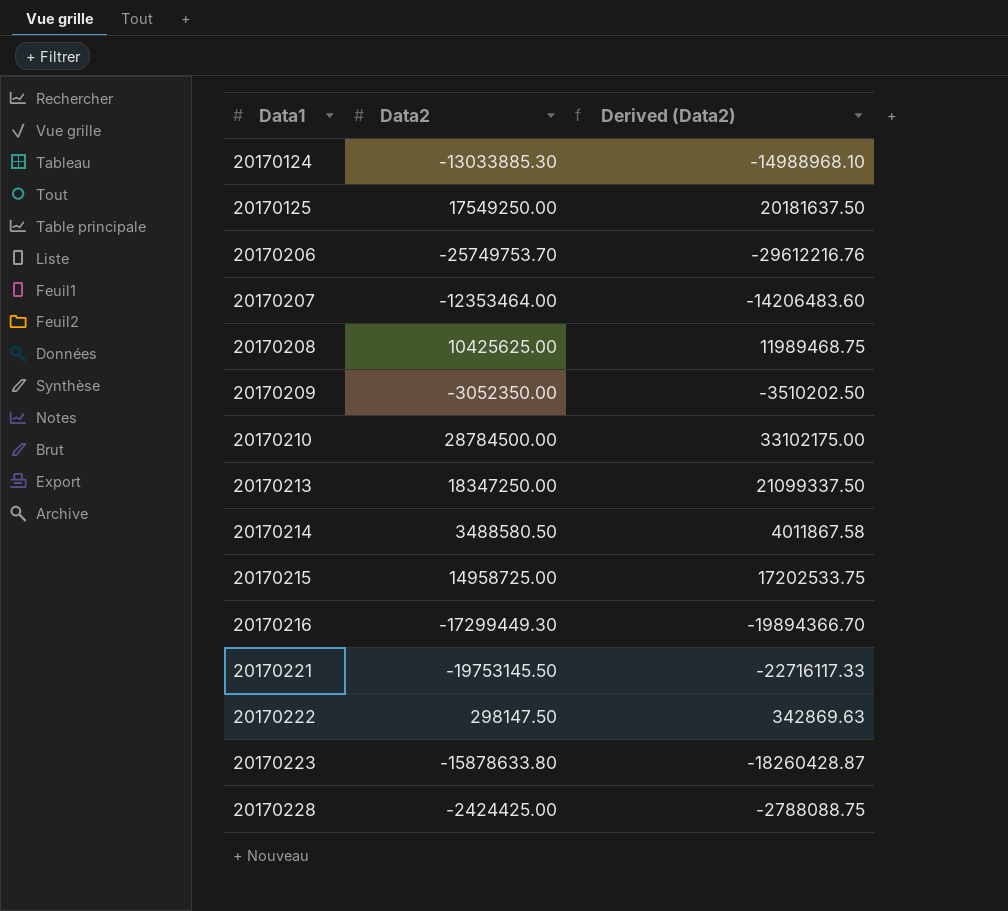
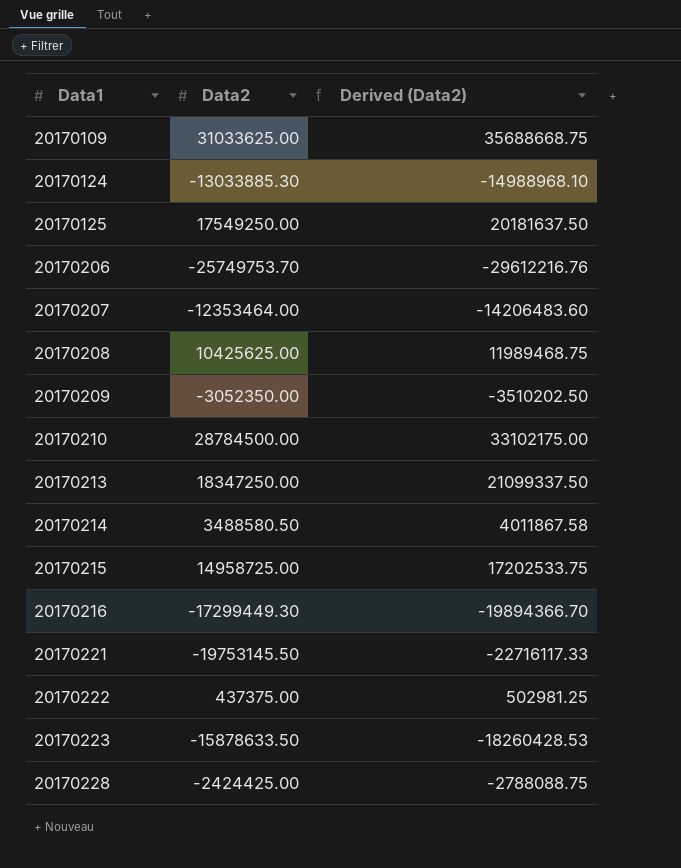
row 20170109: none -> 31033625.00 | 35688668.75
20170222 | Data2: 298147.50 -> 437375.00
20170222 | Derived (Data2): 342869.63 -> 502981.25
20170223 | Data2: -15878633.80 -> -15878633.50
20170223 | Derived (Data2): -18260428.87 -> -18260428.53

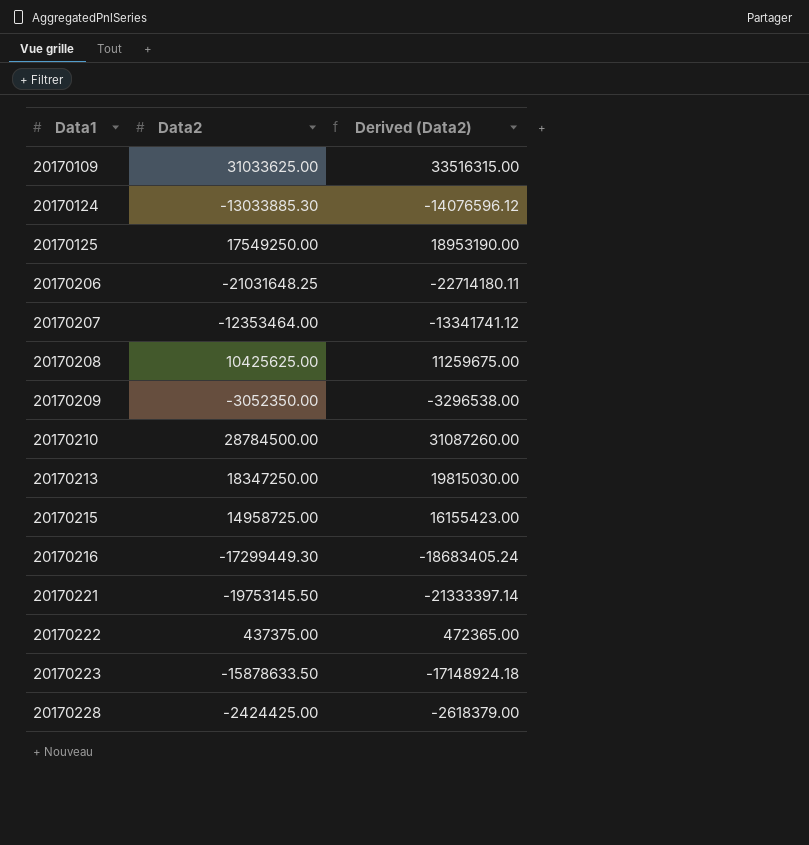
column Derived (Data2) | formula: [Data2] * 1.15 -> [Data2] * 1.08
row 20170214: 3488580.50 | 4011867.58 -> none
20170206 | Data2: -25749753.70 -> -21031648.25

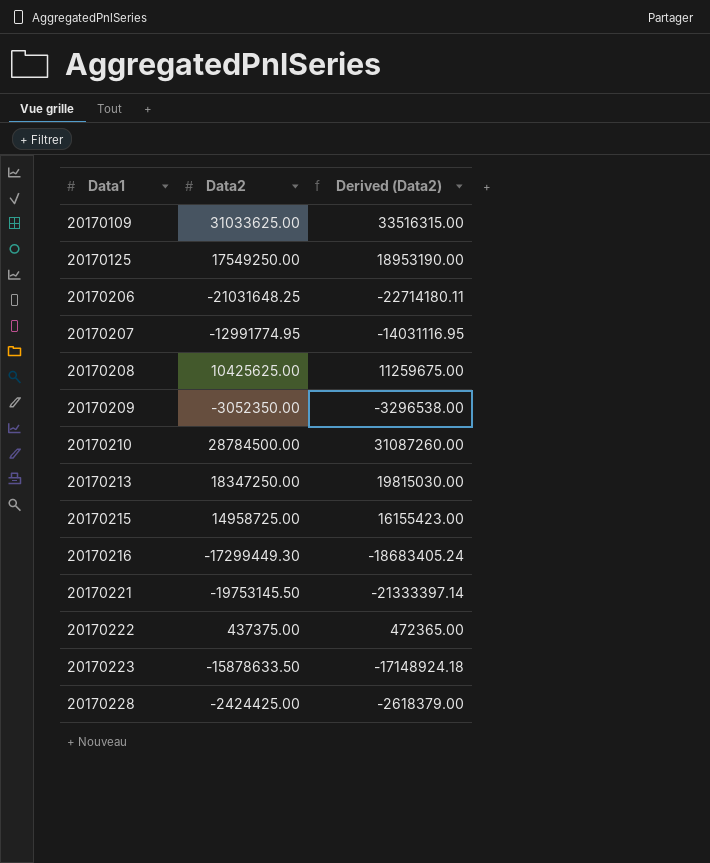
row 20170124: -13033885.30 | -14076596.12 -> none
20170207 | Data2: -12353464.00 -> -12991774.95
20170207 | Derived (Data2): -13341741.12 -> -14031116.95

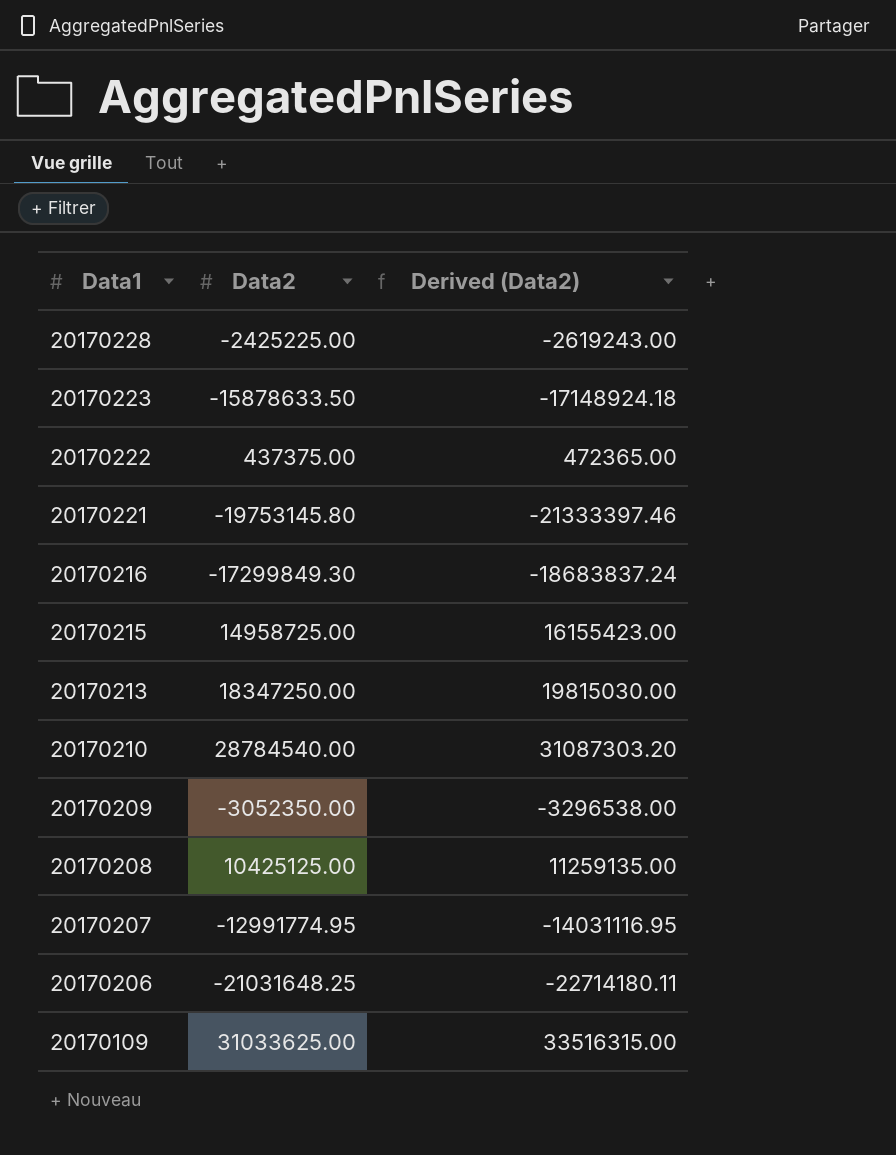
row order: Data1 ascending -> Data1 descending
row 20170125: 17549250.00 | 18953190.00 -> none
20170228 | Data2: -2424425.00 -> -2425225.00
20170228 | Derived (Data2): -2618379.00 -> -2619243.00
20170221 | Data2: -19753145.50 -> -19753145.80
20170221 | Derived (Data2): -21333397.14 -> -21333397.46
20170216 | Data2: -17299449.30 -> -17299849.30
20170216 | Derived (Data2): -18683405.24 -> -18683837.24
20170210 | Data2: 28784500.00 -> 28784540.00
20170210 | Derived (Data2): 31087260.00 -> 31087303.20
20170208 | Data2: 10425625.00 -> 10425125.00
20170208 | Derived (Data2): 11259675.00 -> 11259135.00

